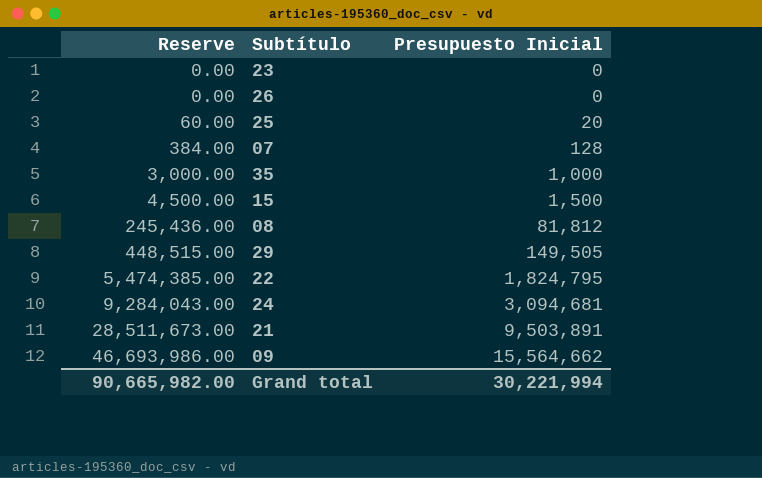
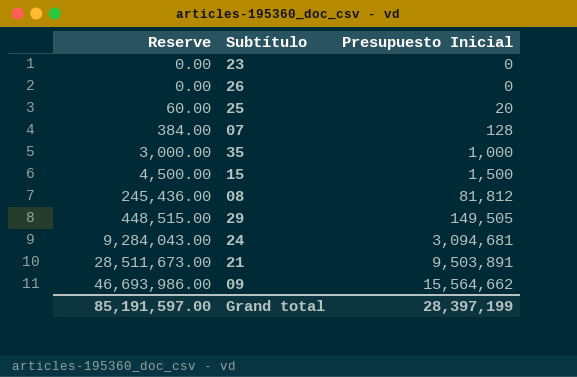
row 22: 5,474,385.00 | 1,824,795 -> none
Grand total | Reserve: 90,665,982.00 -> 85,191,597.00
Grand total | Presupuesto Inicial: 30,221,994 -> 28,397,199

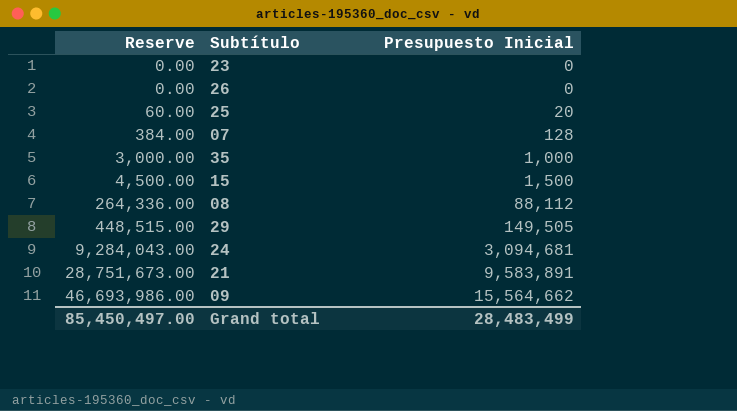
08 | Reserve: 245,436.00 -> 264,336.00
08 | Presupuesto Inicial: 81,812 -> 88,112
21 | Reserve: 28,511,673.00 -> 28,751,673.00
21 | Presupuesto Inicial: 9,503,891 -> 9,583,891
Grand total | Reserve: 85,191,597.00 -> 85,450,497.00
Grand total | Presupuesto Inicial: 28,397,199 -> 28,483,499

